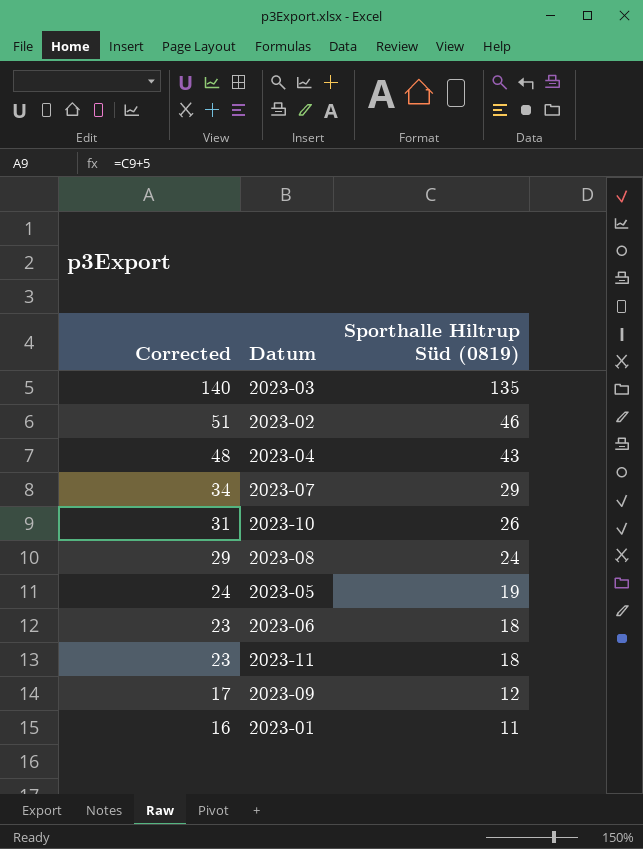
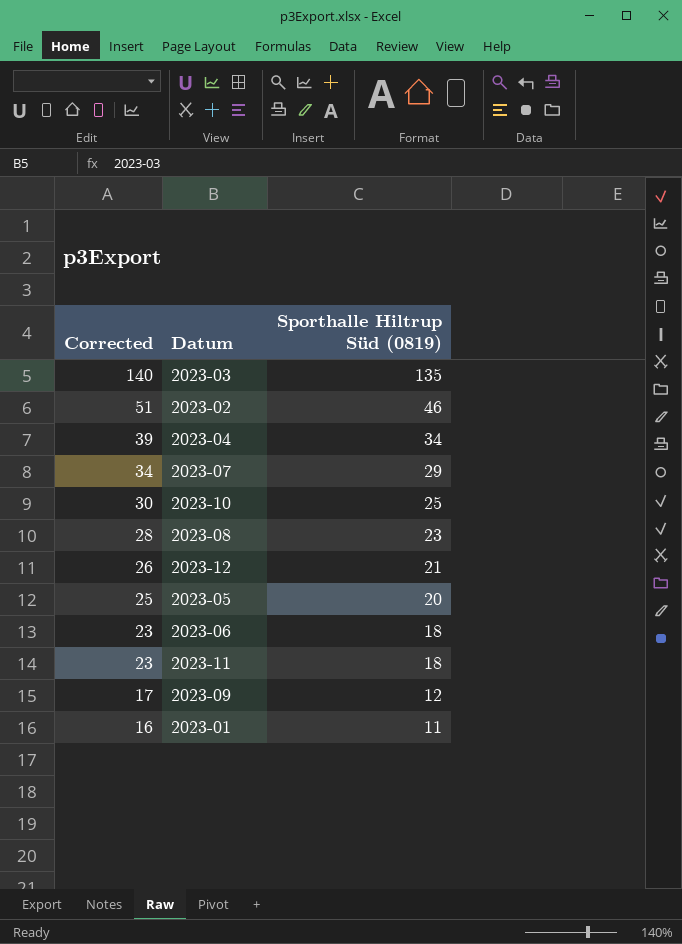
2023-04 | Corrected: 48 -> 39
2023-04 | Sporthalle Hiltrup Süd (0819): 43 -> 34
2023-10 | Corrected: 31 -> 30
2023-10 | Sporthalle Hiltrup Süd (0819): 26 -> 25
2023-08 | Corrected: 29 -> 28
2023-08 | Sporthalle Hiltrup Süd (0819): 24 -> 23
row 2023-12: none -> 26 | 21
2023-05 | Corrected: 24 -> 25
2023-05 | Sporthalle Hiltrup Süd (0819): 19 -> 20

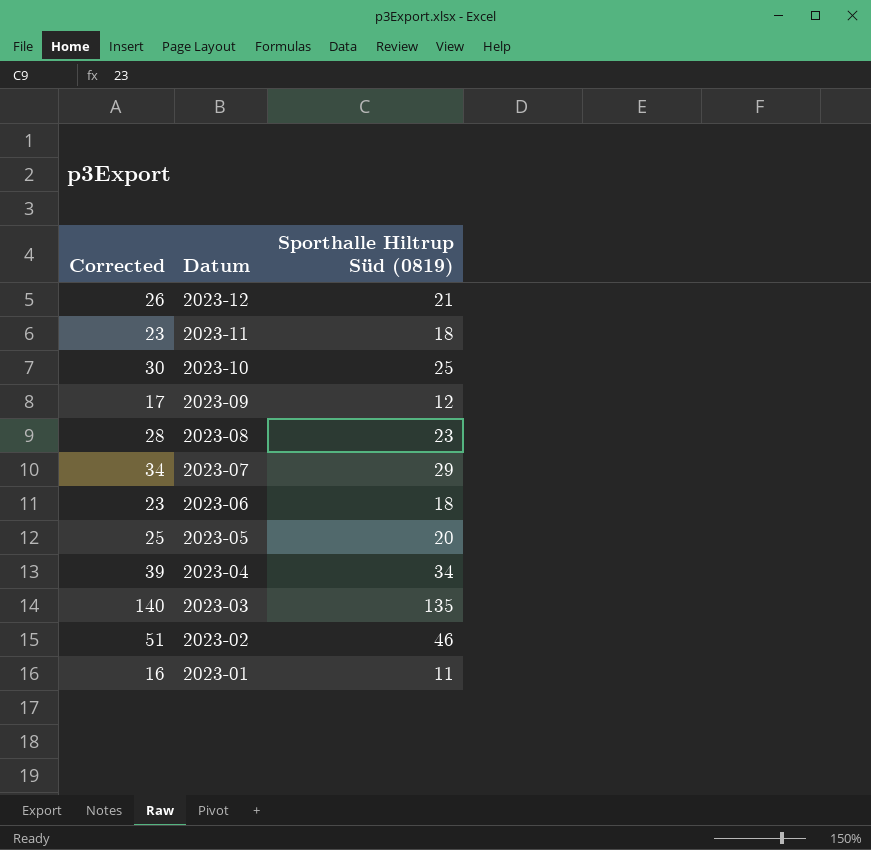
row order: Corrected descending -> Datum descending

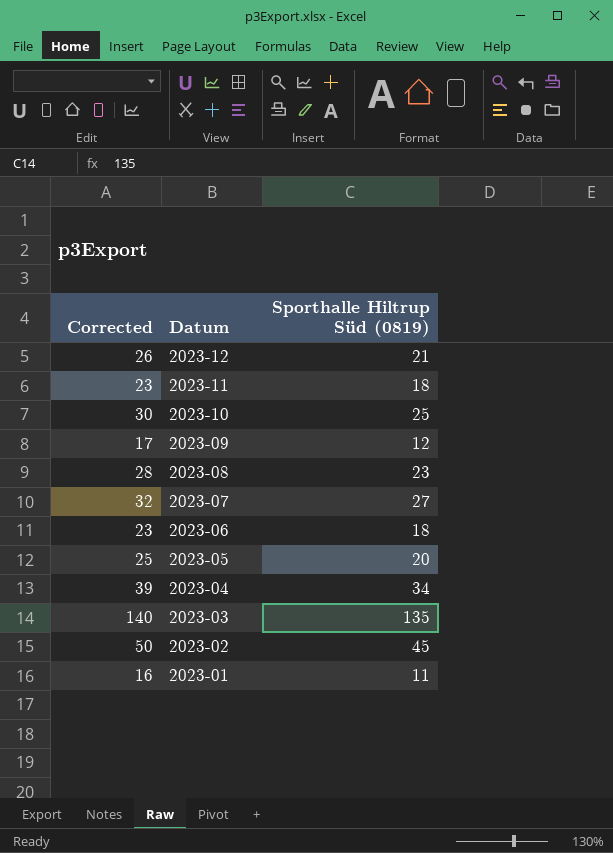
2023-07 | Corrected: 34 -> 32
2023-07 | Sporthalle Hiltrup Süd (0819): 29 -> 27
2023-02 | Corrected: 51 -> 50
2023-02 | Sporthalle Hiltrup Süd (0819): 46 -> 45

